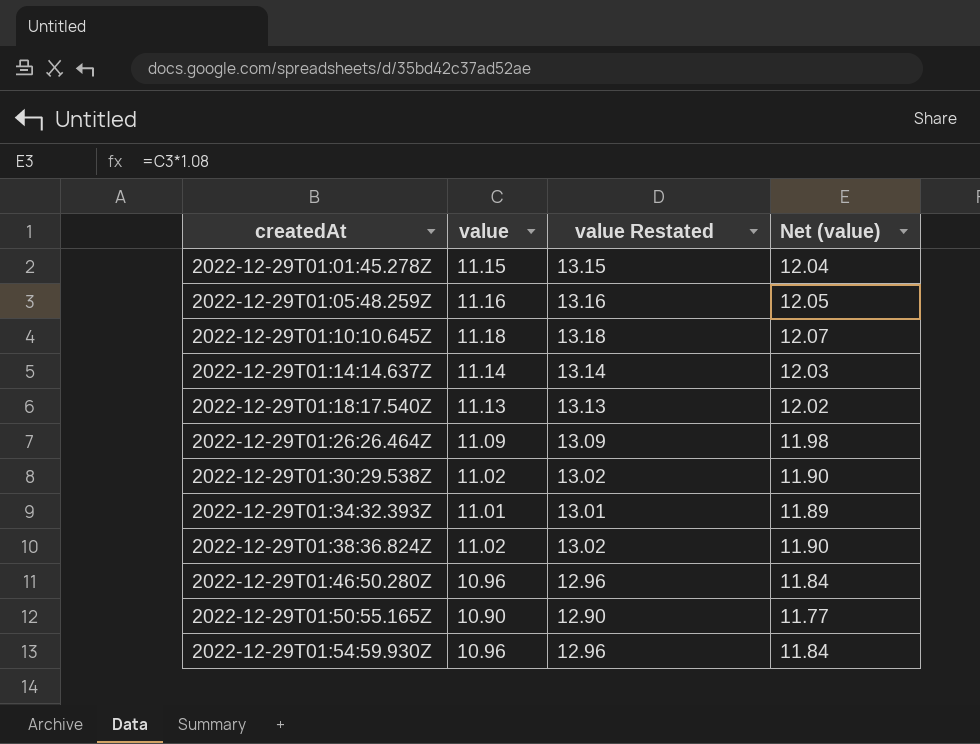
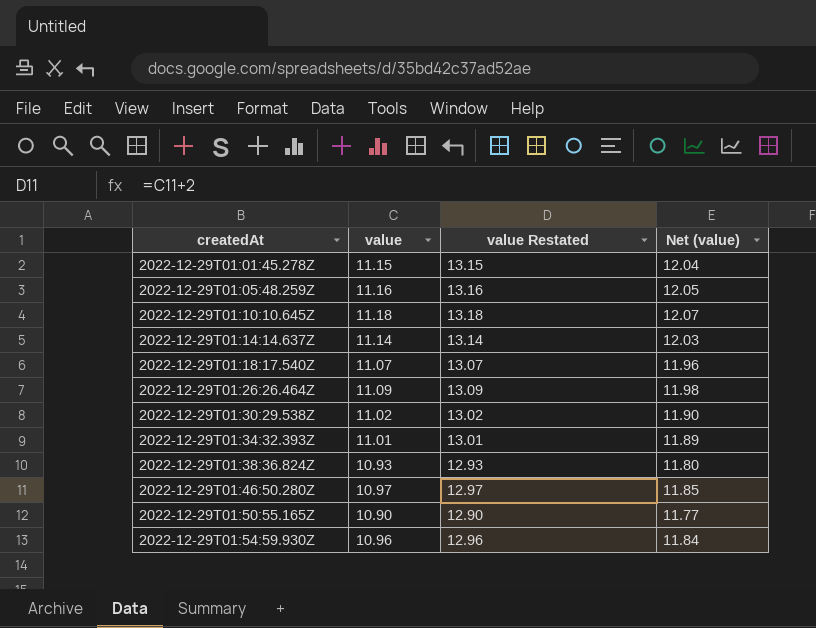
2022-12-29T01:18:17.540Z | value: 11.13 -> 11.07
2022-12-29T01:18:17.540Z | value Restated: 13.13 -> 13.07
2022-12-29T01:18:17.540Z | Net (value): 12.02 -> 11.96
2022-12-29T01:38:36.824Z | value: 11.02 -> 10.93
2022-12-29T01:38:36.824Z | value Restated: 13.02 -> 12.93
2022-12-29T01:38:36.824Z | Net (value): 11.90 -> 11.80
2022-12-29T01:46:50.280Z | value: 10.96 -> 10.97
2022-12-29T01:46:50.280Z | value Restated: 12.96 -> 12.97
2022-12-29T01:46:50.280Z | Net (value): 11.84 -> 11.85

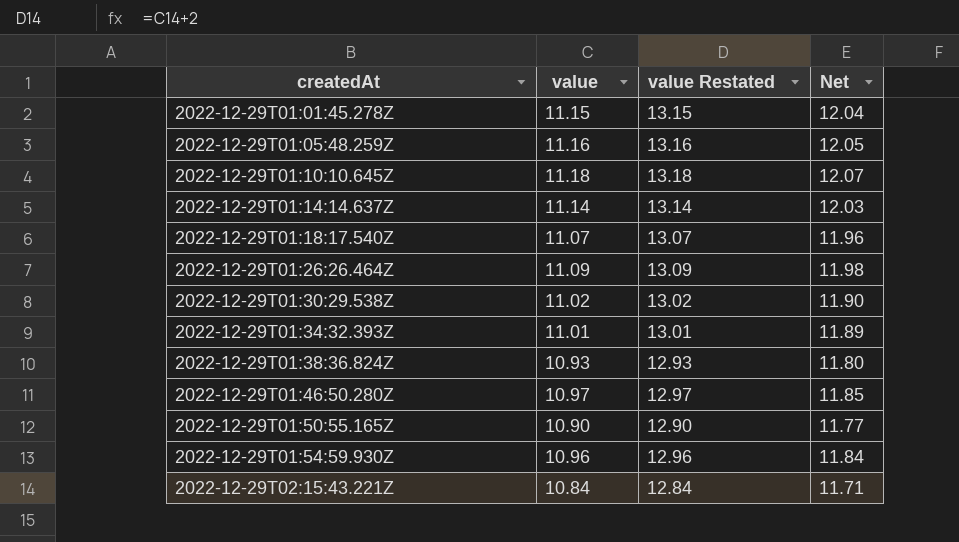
column name: Net (value) -> Net
row 2022-12-29T02:15:43.221Z: none -> 10.84 | 12.84 | 11.71

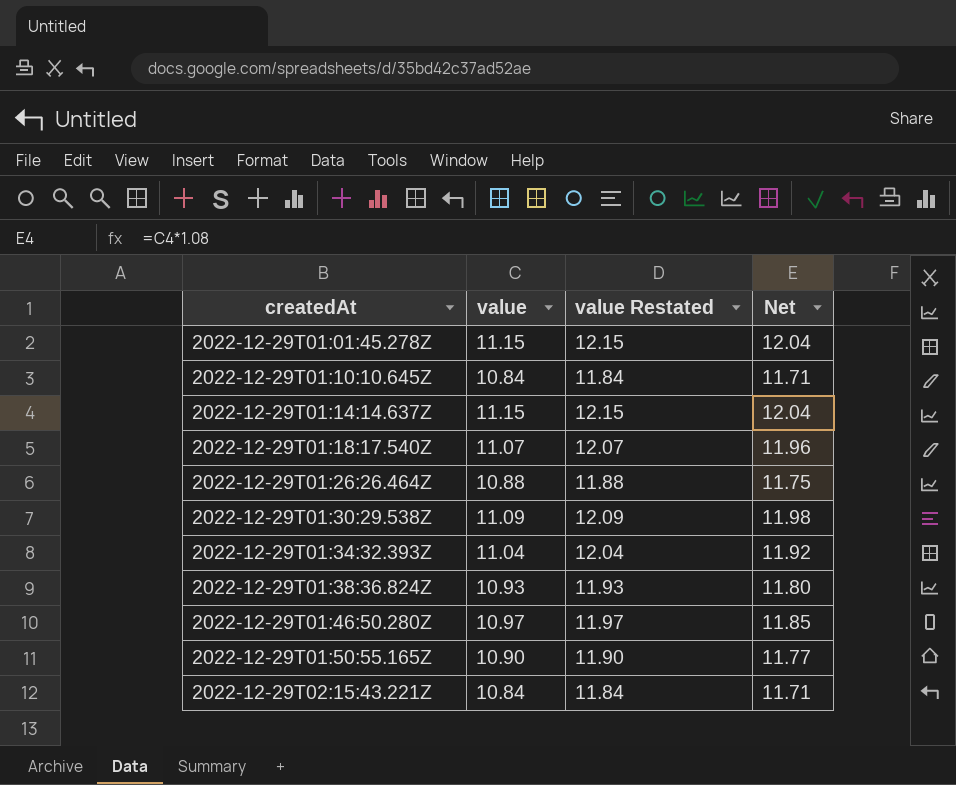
column value Restated | formula: [value] + 2 -> [value] + 1
row 2022-12-29T01:05:48.259Z: 11.16 | 13.16 | 12.05 -> none
row 2022-12-29T01:54:59.930Z: 10.96 | 12.96 | 11.84 -> none
2022-12-29T01:10:10.645Z | value: 11.18 -> 10.84
2022-12-29T01:10:10.645Z | Net: 12.07 -> 11.71
2022-12-29T01:14:14.637Z | value: 11.14 -> 11.15
2022-12-29T01:14:14.637Z | Net: 12.03 -> 12.04
2022-12-29T01:26:26.464Z | value: 11.09 -> 10.88
2022-12-29T01:26:26.464Z | Net: 11.98 -> 11.75
2022-12-29T01:30:29.538Z | value: 11.02 -> 11.09
2022-12-29T01:30:29.538Z | Net: 11.90 -> 11.98
2022-12-29T01:34:32.393Z | value: 11.01 -> 11.04
2022-12-29T01:34:32.393Z | Net: 11.89 -> 11.92

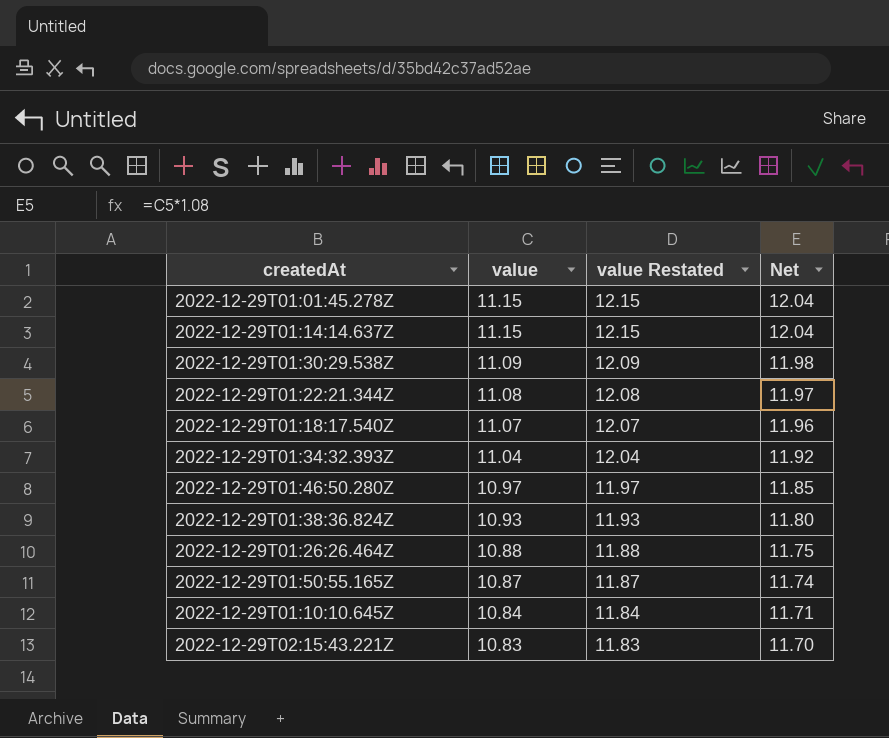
row order: createdAt ascending -> value descending
row 2022-12-29T01:22:21.344Z: none -> 11.08 | 12.08 | 11.97
2022-12-29T01:50:55.165Z | value: 10.90 -> 10.87
2022-12-29T01:50:55.165Z | value Restated: 11.90 -> 11.87
2022-12-29T01:50:55.165Z | Net: 11.77 -> 11.74
2022-12-29T02:15:43.221Z | value: 10.84 -> 10.83
2022-12-29T02:15:43.221Z | value Restated: 11.84 -> 11.83
2022-12-29T02:15:43.221Z | Net: 11.71 -> 11.70

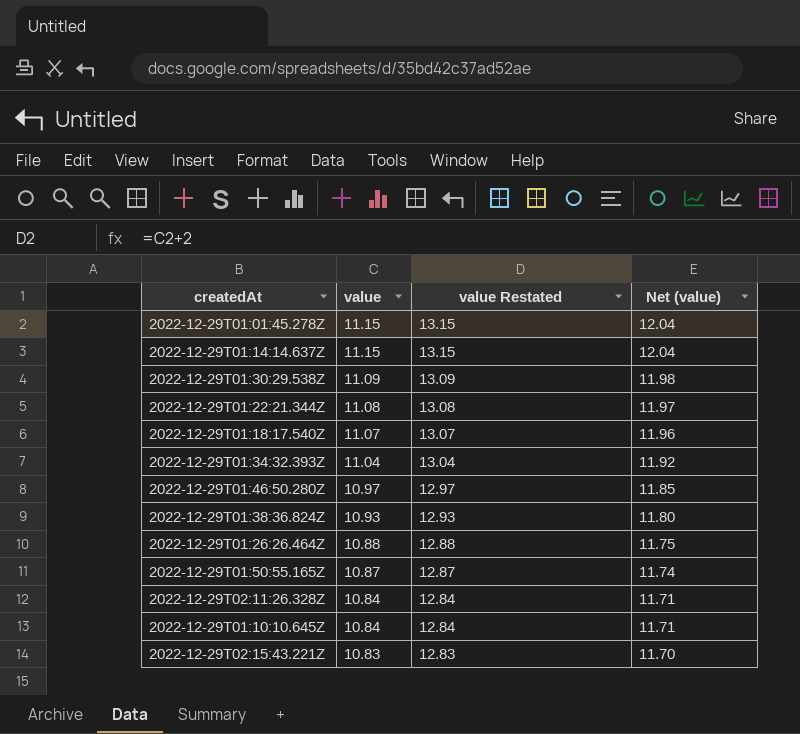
column value Restated | formula: [value] + 1 -> [value] + 2
column name: Net -> Net (value)
row 2022-12-29T02:11:26.328Z: none -> 10.84 | 12.84 | 11.71

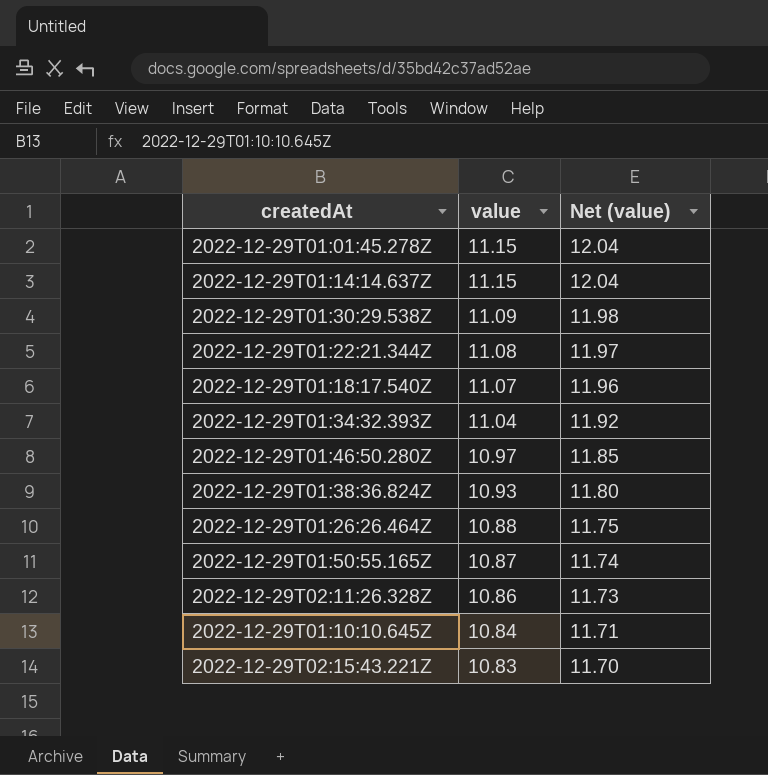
column value Restated | formula: [value] + 2 -> none
2022-12-29T02:11:26.328Z | value: 10.84 -> 10.86
2022-12-29T02:11:26.328Z | Net (value): 11.71 -> 11.73

